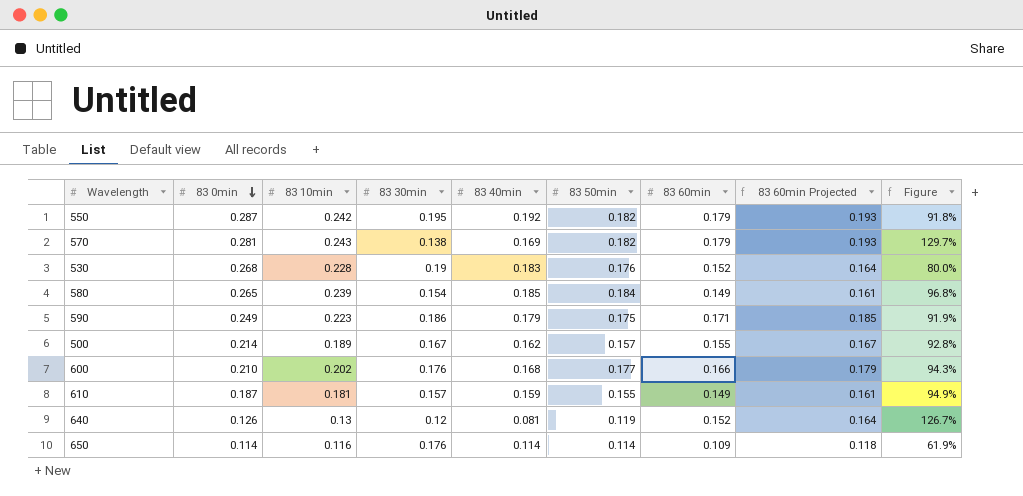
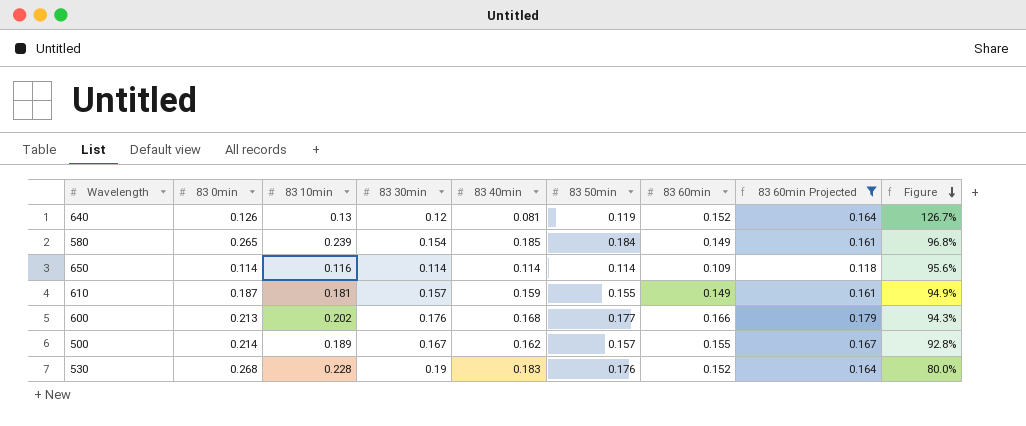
filter: none -> 83 60min Projected <= 0.179
row order: 83 0min descending -> Figure descending
650 | 83 30min: 0.176 -> 0.114
650 | Figure: 61.9% -> 95.6%
600 | 83 0min: 0.210 -> 0.213

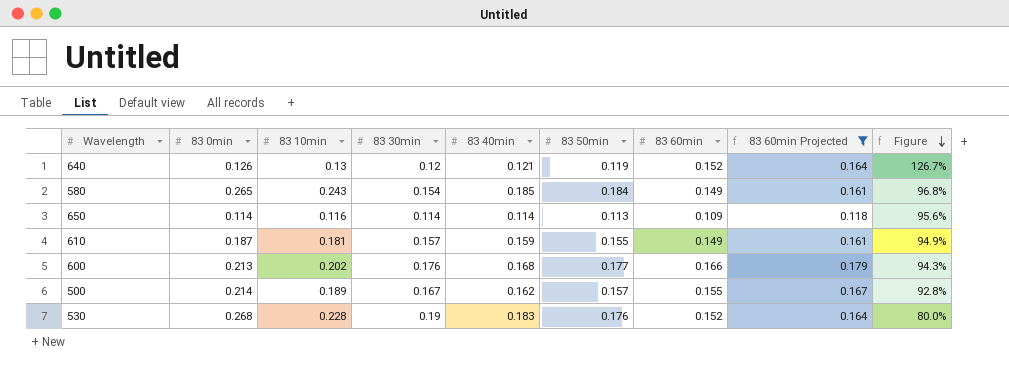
640 | 83 40min: 0.081 -> 0.121
580 | 83 10min: 0.239 -> 0.243
650 | 83 50min: 0.114 -> 0.113

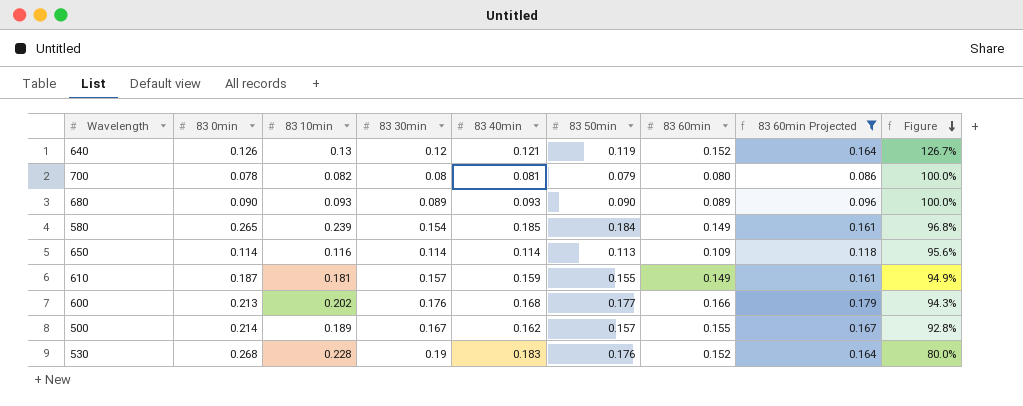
row 700: none -> 0.078 | 0.082 | 0.08 | 0.081 | 0.079 | 0.080 | 0.086 | 100.0%
row 680: none -> 0.090 | 0.093 | 0.089 | 0.093 | 0.090 | 0.089 | 0.096 | 100.0%
580 | 83 10min: 0.243 -> 0.239

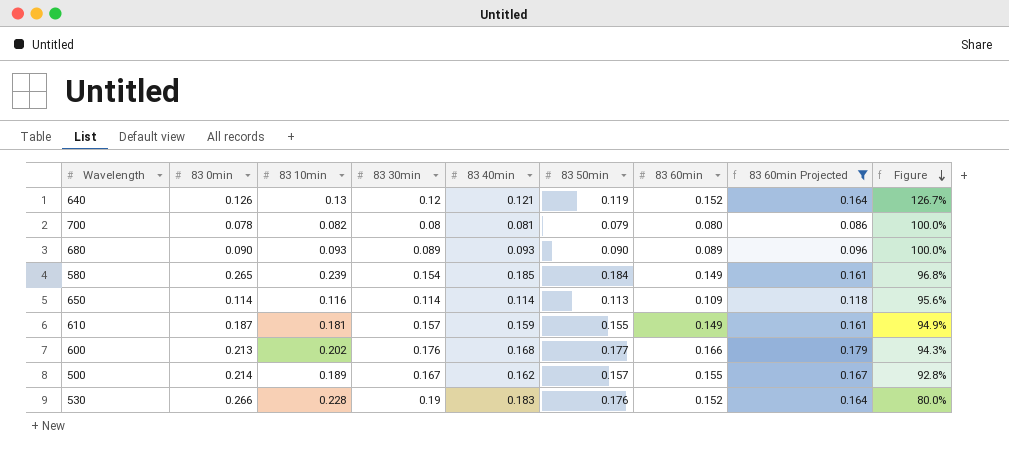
530 | 83 0min: 0.268 -> 0.266

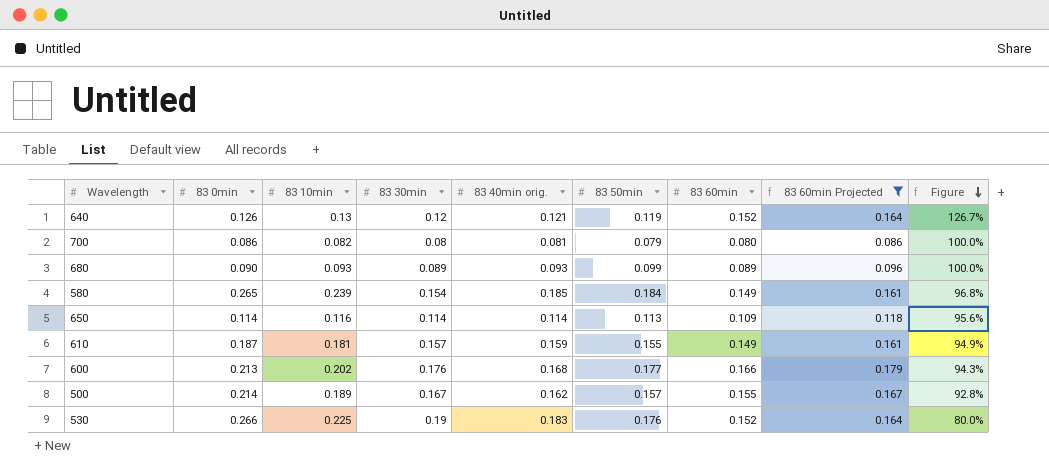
column name: 83 40min -> 83 40min orig.
700 | 83 0min: 0.078 -> 0.086
680 | 83 50min: 0.090 -> 0.099
530 | 83 10min: 0.228 -> 0.225

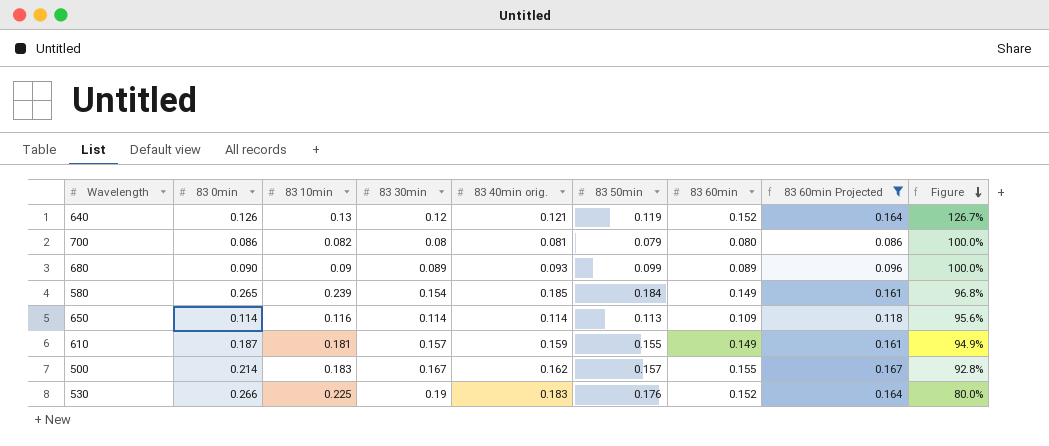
row 600: 0.213 | 0.202 | 0.176 | 0.168 | 0.177 | 0.166 | 0.179 | 94.3% -> none
680 | 83 10min: 0.093 -> 0.09
500 | 83 10min: 0.189 -> 0.183

